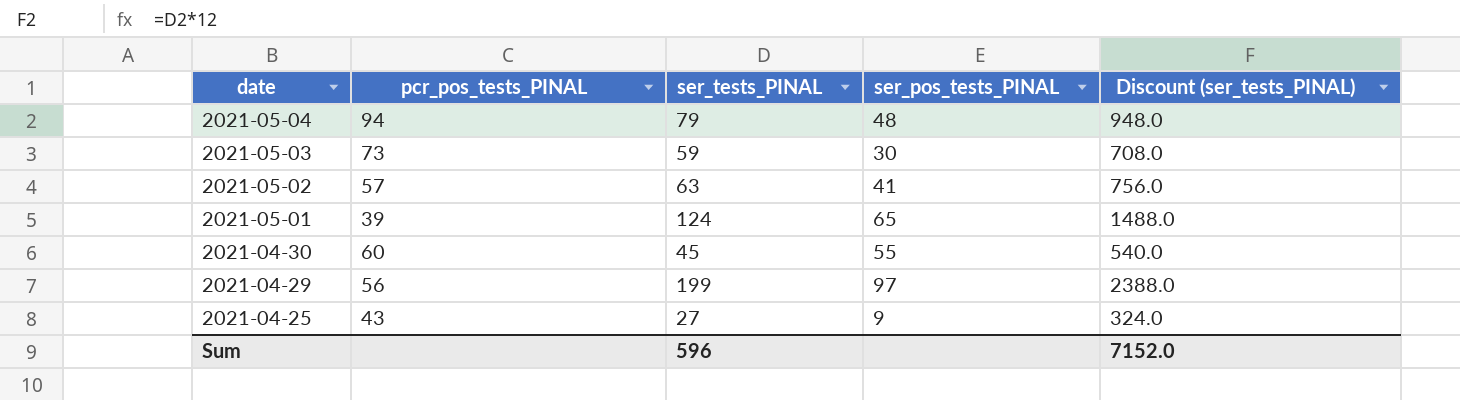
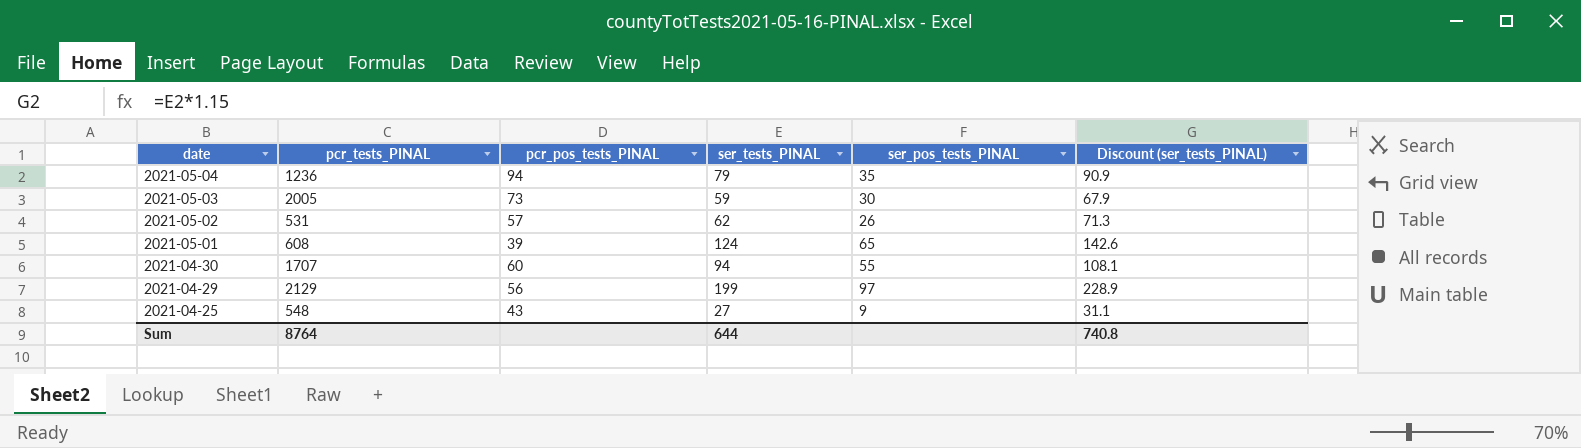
column pcr_tests_PINAL | position: none -> 2
column Discount (ser_tests_PINAL) | formula: [ser_tests_PINAL] * 12 -> [ser_tests_PINAL] * 1.15
2021-05-04 | ser_pos_tests_PINAL: 48 -> 35
2021-05-02 | ser_tests_PINAL: 63 -> 62
2021-05-02 | ser_pos_tests_PINAL: 41 -> 26
2021-04-30 | ser_tests_PINAL: 45 -> 94
Sum | ser_tests_PINAL: 596 -> 644
Sum | Discount (ser_tests_PINAL): 7152.0 -> 740.8

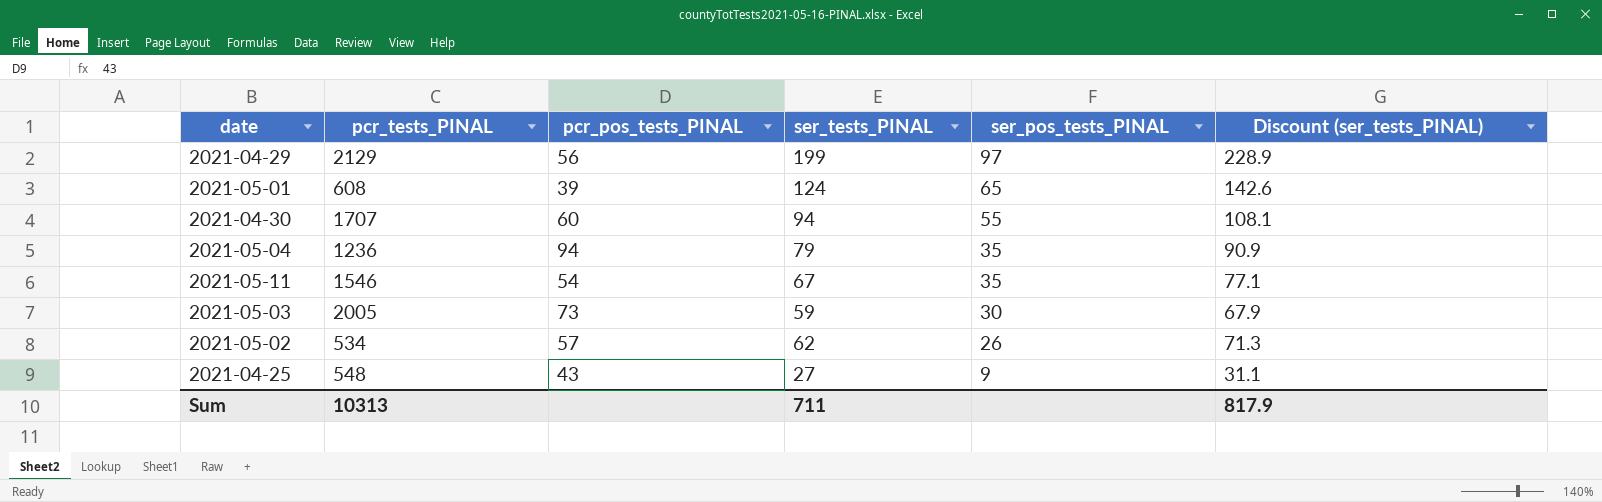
row order: date descending -> ser_pos_tests_PINAL descending
row 2021-05-11: none -> 1546 | 54 | 67 | 35 | 77.1
2021-05-02 | pcr_tests_PINAL: 531 -> 534
Sum | pcr_tests_PINAL: 8764 -> 10313
Sum | ser_tests_PINAL: 644 -> 711
Sum | Discount (ser_tests_PINAL): 740.8 -> 817.9

